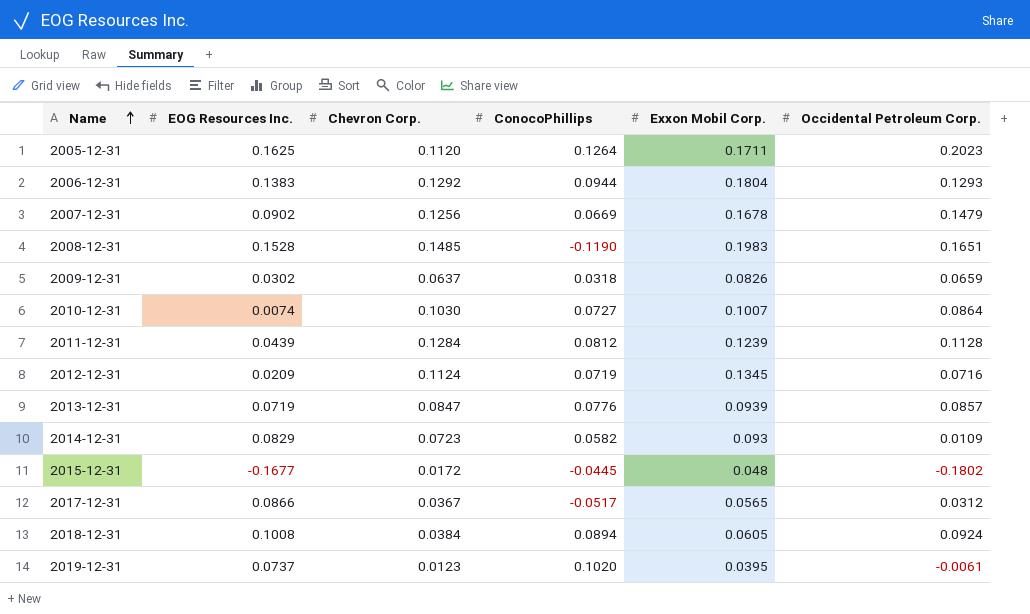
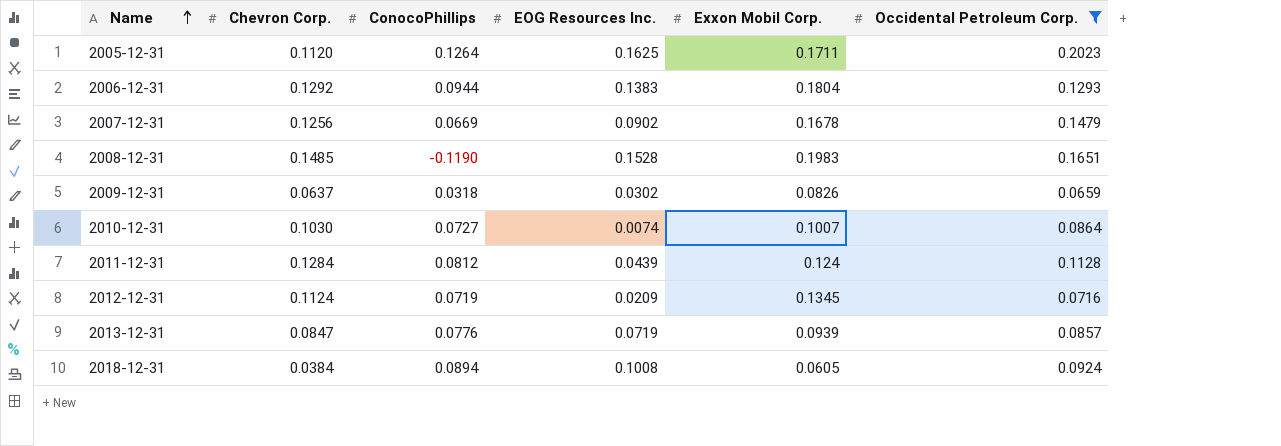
filter: none -> Occidental Petroleum Corp. >= 0.0659
column EOG Resources Inc. | position: 2 -> 4
2011-12-31 | Exxon Mobil Corp.: 0.1239 -> 0.124

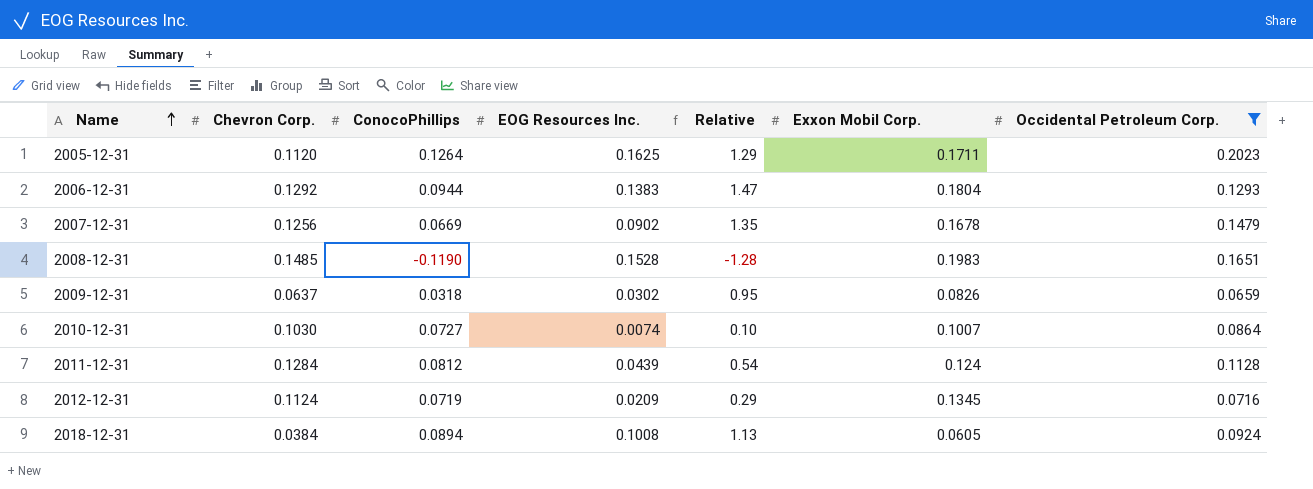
column Relative | formula: none -> [EOG Resources Inc.] / [ConocoPhillips]
row 2013-12-31: 0.0847 | 0.0776 | 0.0719 | 0.0939 | 0.0857 -> none

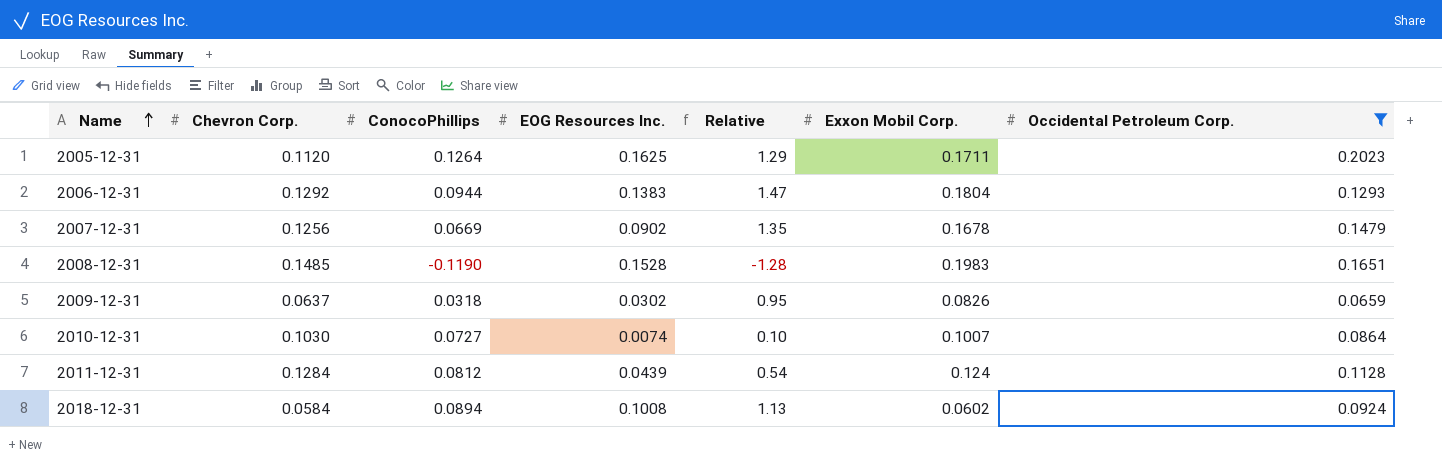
row 2012-12-31: 0.1124 | 0.0719 | 0.0209 | 0.29 | 0.1345 | 0.0716 -> none
2018-12-31 | Chevron Corp.: 0.0384 -> 0.0584
2018-12-31 | Exxon Mobil Corp.: 0.0605 -> 0.0602

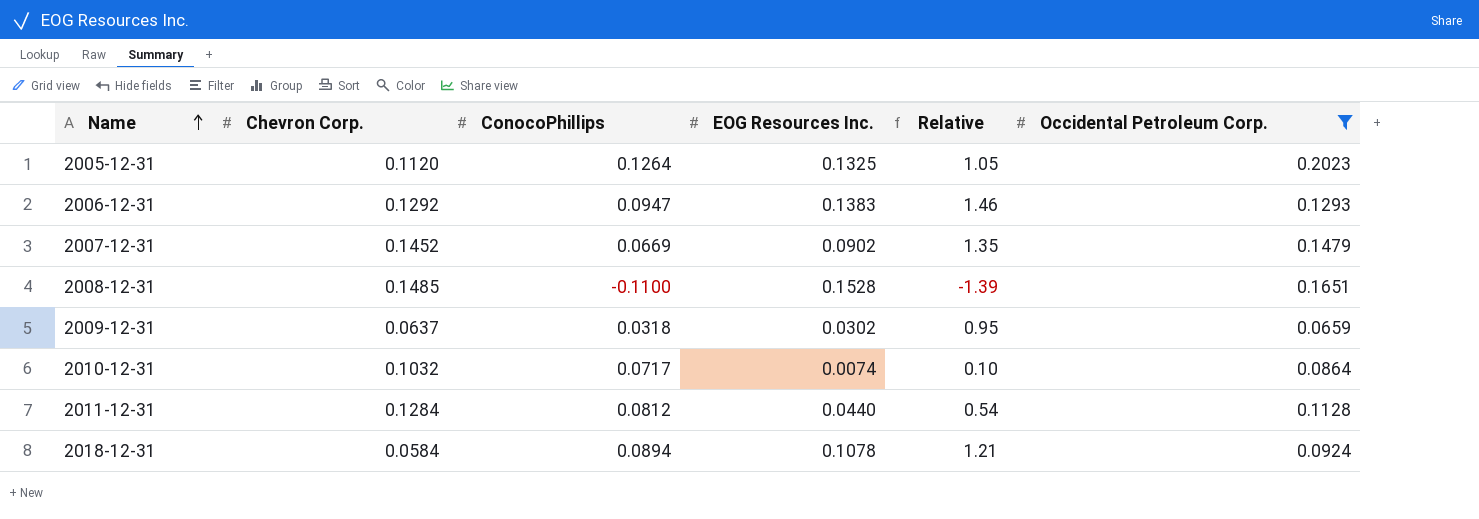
column Exxon Mobil Corp. | position: 6 -> none
2005-12-31 | EOG Resources Inc.: 0.1625 -> 0.1325
2005-12-31 | Relative: 1.29 -> 1.05
2006-12-31 | ConocoPhillips: 0.0944 -> 0.0947
2006-12-31 | Relative: 1.47 -> 1.46
2007-12-31 | Chevron Corp.: 0.1256 -> 0.1452
2008-12-31 | ConocoPhillips: -0.1190 -> -0.1100
2008-12-31 | Relative: -1.28 -> -1.39
2010-12-31 | Chevron Corp.: 0.1030 -> 0.1032
2010-12-31 | ConocoPhillips: 0.0727 -> 0.0717
2011-12-31 | EOG Resources Inc.: 0.0439 -> 0.0440
2018-12-31 | EOG Resources Inc.: 0.1008 -> 0.1078
2018-12-31 | Relative: 1.13 -> 1.21

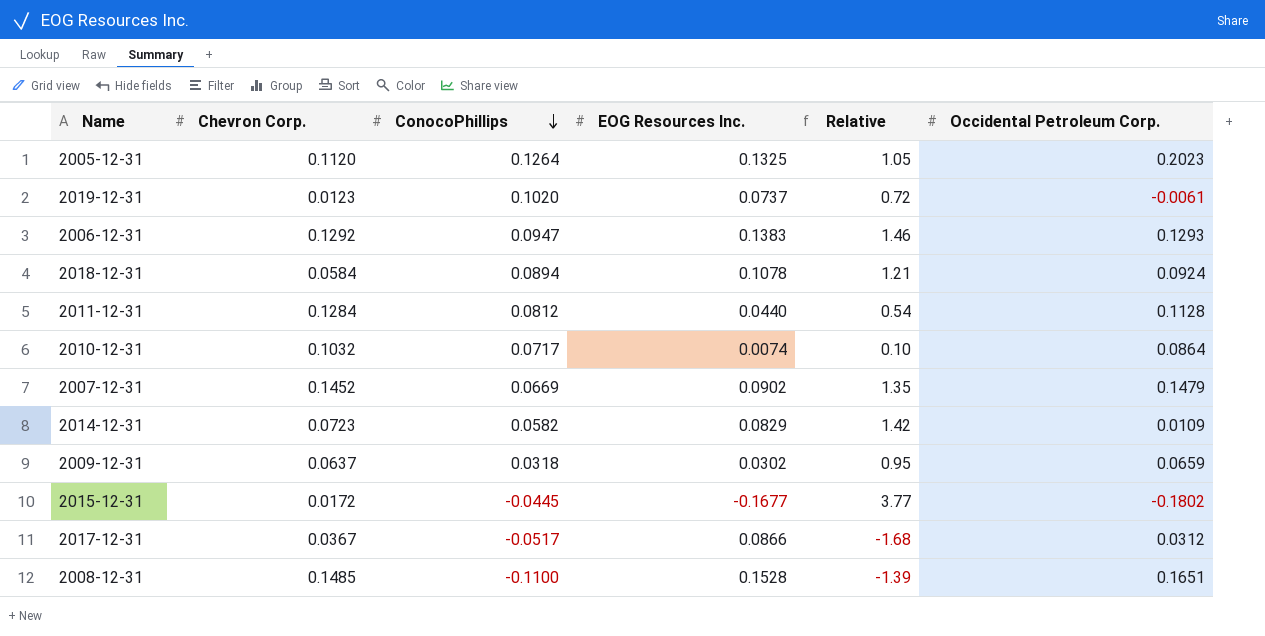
filter: Occidental Petroleum Corp. >= 0.0659 -> none
row order: Name ascending -> ConocoPhillips descending

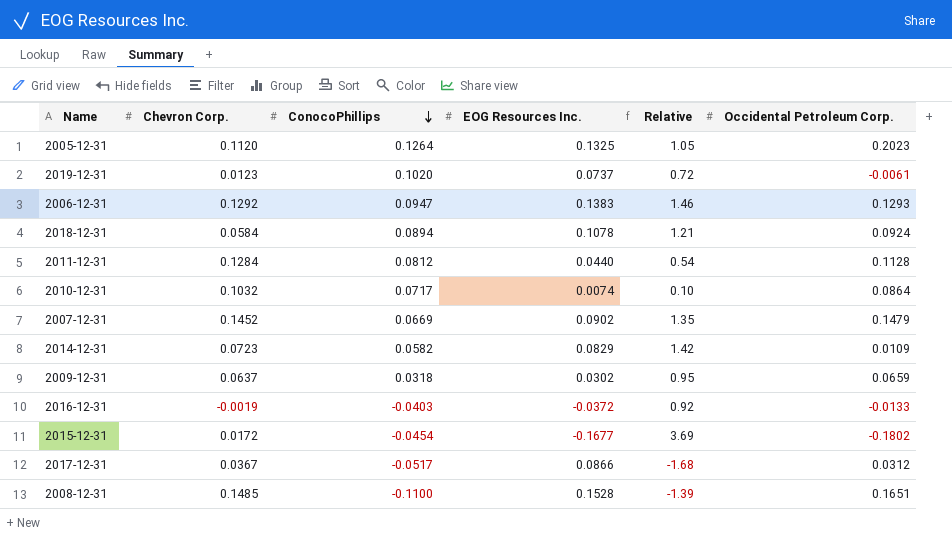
row 2016-12-31: none -> -0.0019 | -0.0403 | -0.0372 | 0.92 | -0.0133
2015-12-31 | ConocoPhillips: -0.0445 -> -0.0454
2015-12-31 | Relative: 3.77 -> 3.69

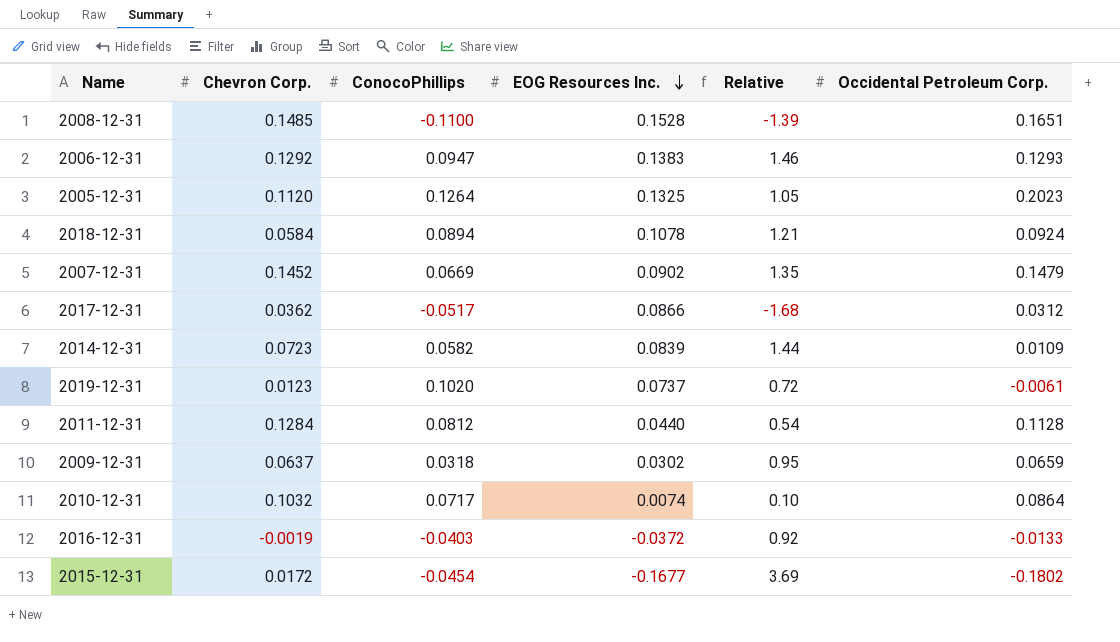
row order: ConocoPhillips descending -> EOG Resources Inc. descending
2017-12-31 | Chevron Corp.: 0.0367 -> 0.0362
2014-12-31 | EOG Resources Inc.: 0.0829 -> 0.0839
2014-12-31 | Relative: 1.42 -> 1.44

